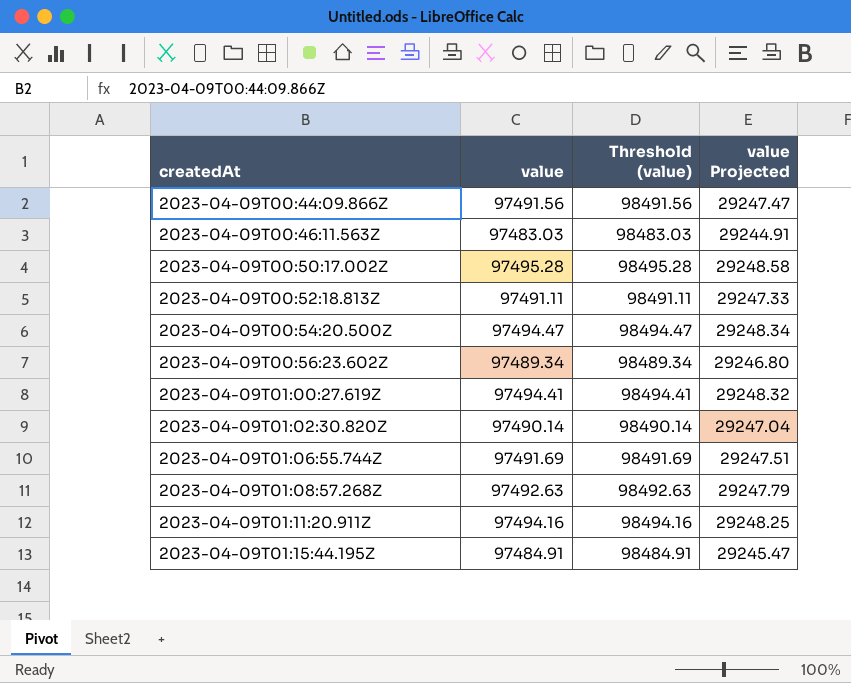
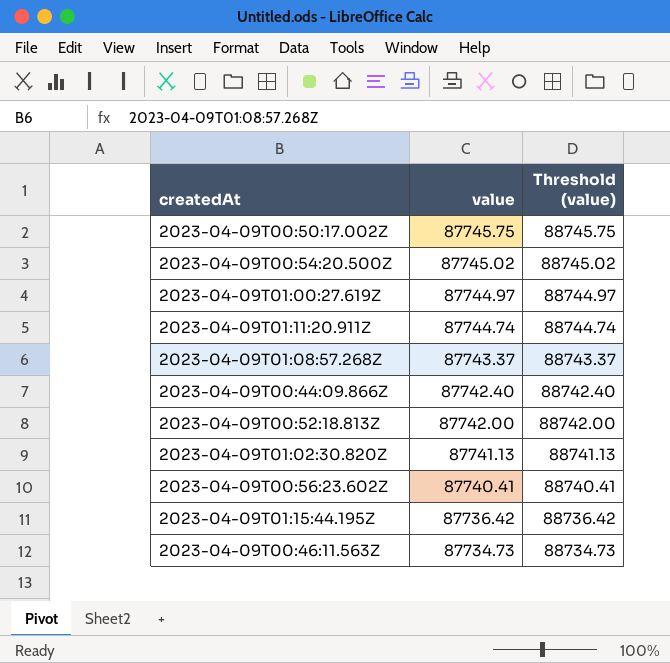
row order: createdAt ascending -> value descending
column value Projected | formula: [value] * 0.3 -> none
row 2023-04-09T01:06:55.744Z: 97491.69 | 98491.69 | 29247.51 -> none
2023-04-09T00:50:17.002Z | value: 97495.28 -> 87745.75
2023-04-09T00:50:17.002Z | Threshold (value): 98495.28 -> 88745.75
2023-04-09T00:54:20.500Z | value: 97494.47 -> 87745.02
2023-04-09T00:54:20.500Z | Threshold (value): 98494.47 -> 88745.02
2023-04-09T01:00:27.619Z | value: 97494.41 -> 87744.97
2023-04-09T01:00:27.619Z | Threshold (value): 98494.41 -> 88744.97
2023-04-09T01:11:20.911Z | value: 97494.16 -> 87744.74
2023-04-09T01:11:20.911Z | Threshold (value): 98494.16 -> 88744.74
2023-04-09T01:08:57.268Z | value: 97492.63 -> 87743.37
2023-04-09T01:08:57.268Z | Threshold (value): 98492.63 -> 88743.37
2023-04-09T00:44:09.866Z | value: 97491.56 -> 87742.40
2023-04-09T00:44:09.866Z | Threshold (value): 98491.56 -> 88742.40
2023-04-09T00:52:18.813Z | value: 97491.11 -> 87742.00
2023-04-09T00:52:18.813Z | Threshold (value): 98491.11 -> 88742.00
2023-04-09T01:02:30.820Z | value: 97490.14 -> 87741.13
2023-04-09T01:02:30.820Z | Threshold (value): 98490.14 -> 88741.13
2023-04-09T00:56:23.602Z | value: 97489.34 -> 87740.41
2023-04-09T00:56:23.602Z | Threshold (value): 98489.34 -> 88740.41
2023-04-09T01:15:44.195Z | value: 97484.91 -> 87736.42
2023-04-09T01:15:44.195Z | Threshold (value): 98484.91 -> 88736.42
2023-04-09T00:46:11.563Z | value: 97483.03 -> 87734.73
2023-04-09T00:46:11.563Z | Threshold (value): 98483.03 -> 88734.73

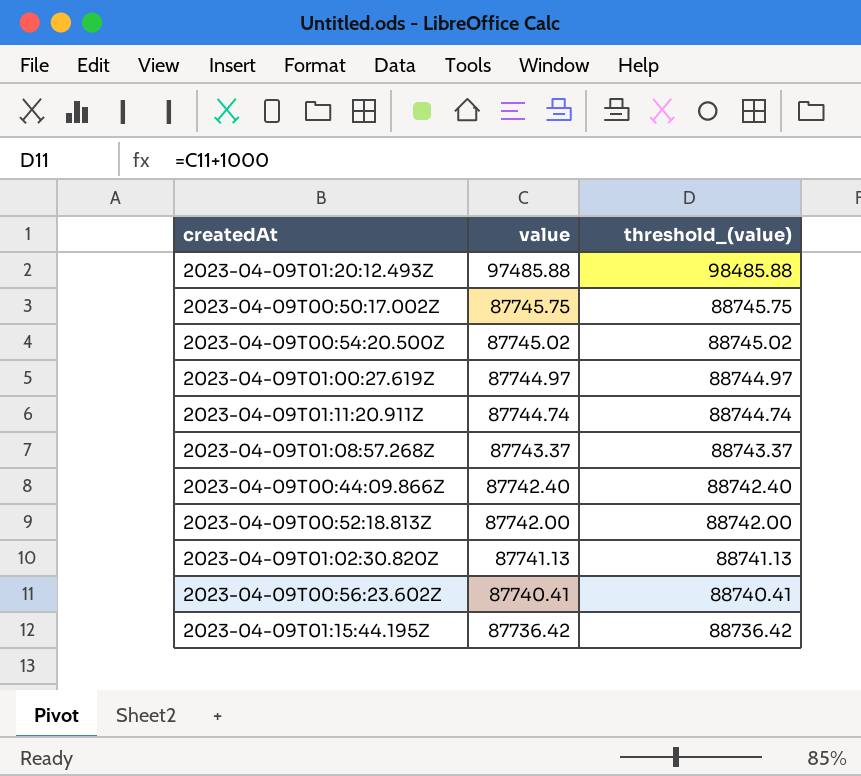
column name: Threshold (value) -> threshold_(value)
row 2023-04-09T00:46:11.563Z: 87734.73 | 88734.73 -> none
row 2023-04-09T01:20:12.493Z: none -> 97485.88 | 98485.88

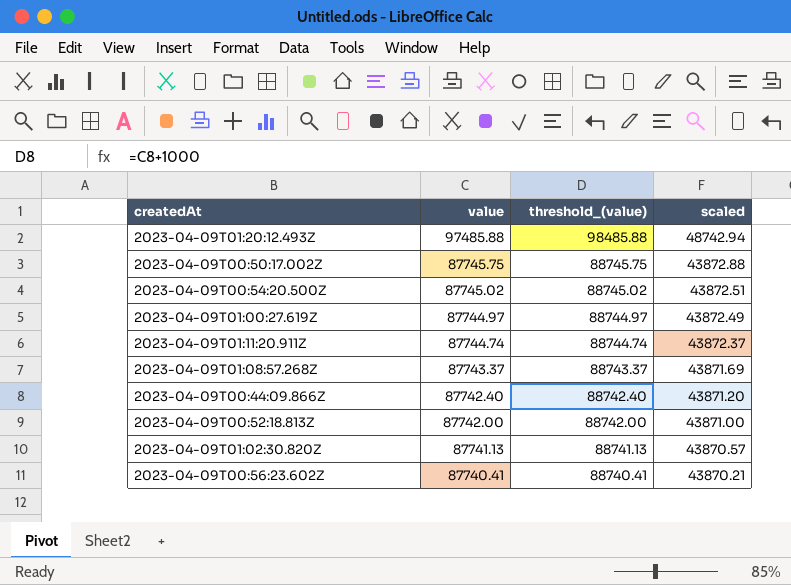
column scaled | formula: none -> [value] * 0.5
row 2023-04-09T01:15:44.195Z: 87736.42 | 88736.42 -> none

